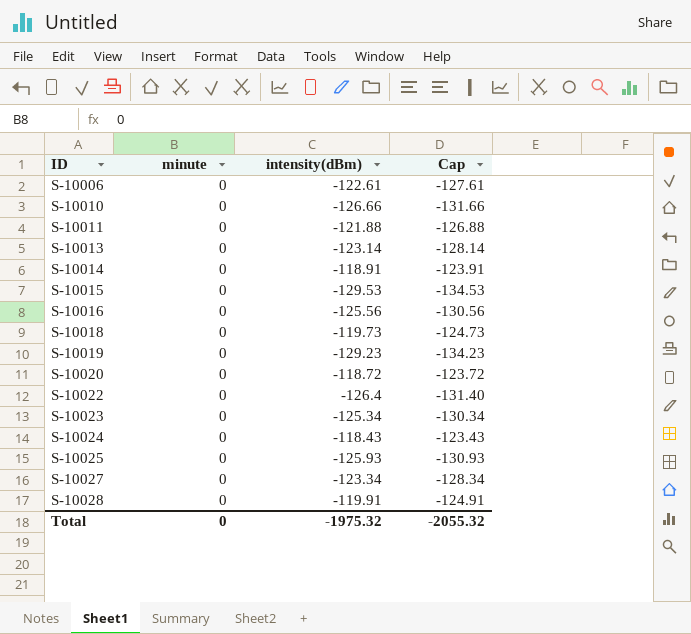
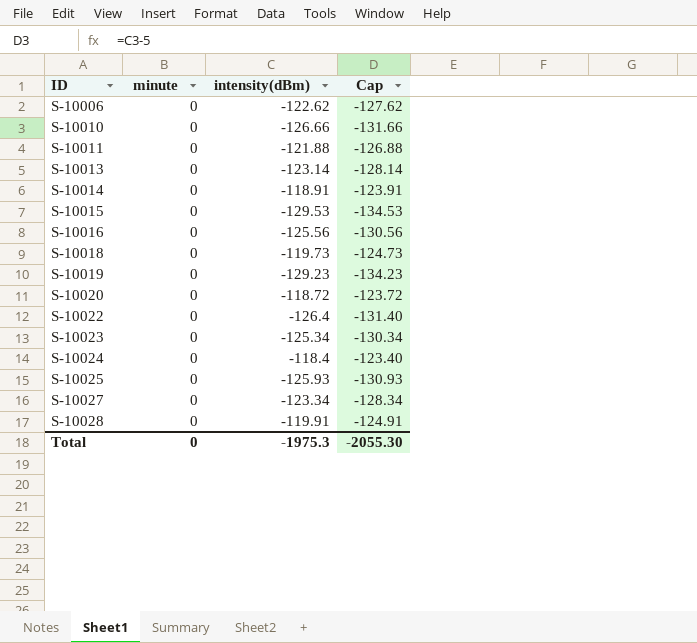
S-10006 | intensity(dBm): -122.61 -> -122.62
S-10006 | Cap: -127.61 -> -127.62
S-10024 | intensity(dBm): -118.43 -> -118.4
S-10024 | Cap: -123.43 -> -123.40
Total | intensity(dBm): -1975.32 -> -1975.3
Total | Cap: -2055.32 -> -2055.30

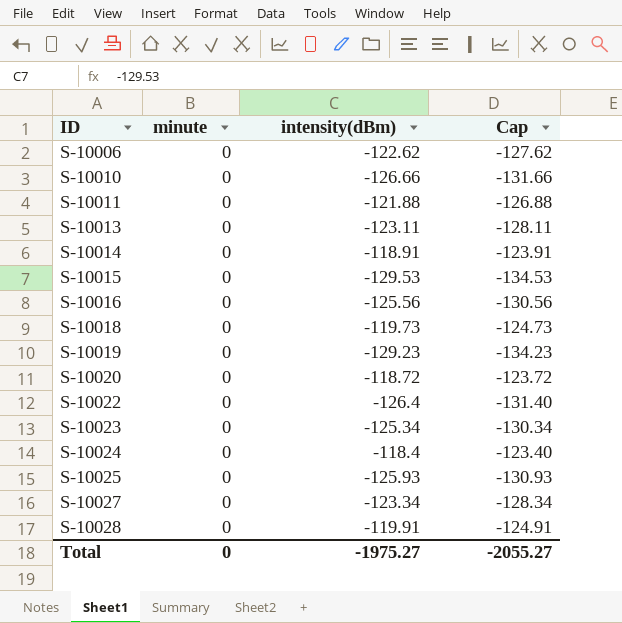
S-10013 | intensity(dBm): -123.14 -> -123.11
S-10013 | Cap: -128.14 -> -128.11
Total | intensity(dBm): -1975.3 -> -1975.27
Total | Cap: -2055.30 -> -2055.27

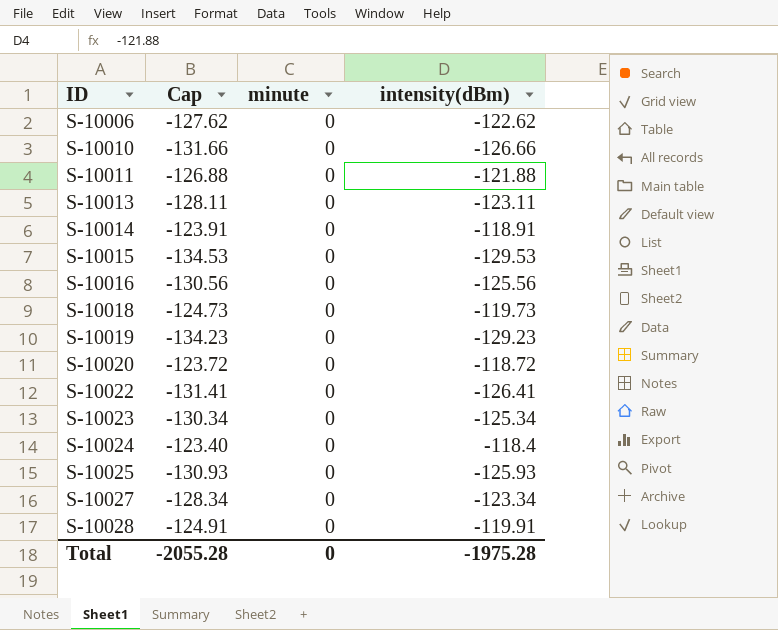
column Cap | position: 4 -> 2
S-10022 | Cap: -131.40 -> -131.41
S-10022 | intensity(dBm): -126.4 -> -126.41
Total | Cap: -2055.27 -> -2055.28
Total | intensity(dBm): -1975.27 -> -1975.28

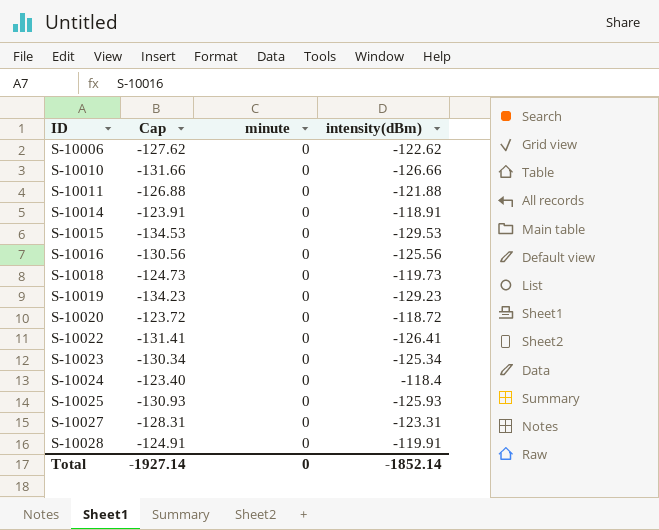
row S-10013: -128.11 | 0 | -123.11 -> none
S-10027 | Cap: -128.34 -> -128.31
S-10027 | intensity(dBm): -123.34 -> -123.31
Total | Cap: -2055.28 -> -1927.14
Total | intensity(dBm): -1975.28 -> -1852.14

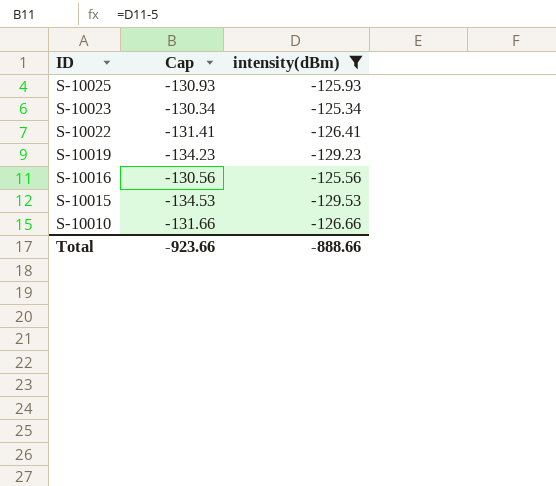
filter: none -> intensity(dBm) <= -125.34
row order: ID ascending -> ID descending
column minute | position: 3 -> none
Total | Cap: -1927.14 -> -923.66
Total | intensity(dBm): -1852.14 -> -888.66

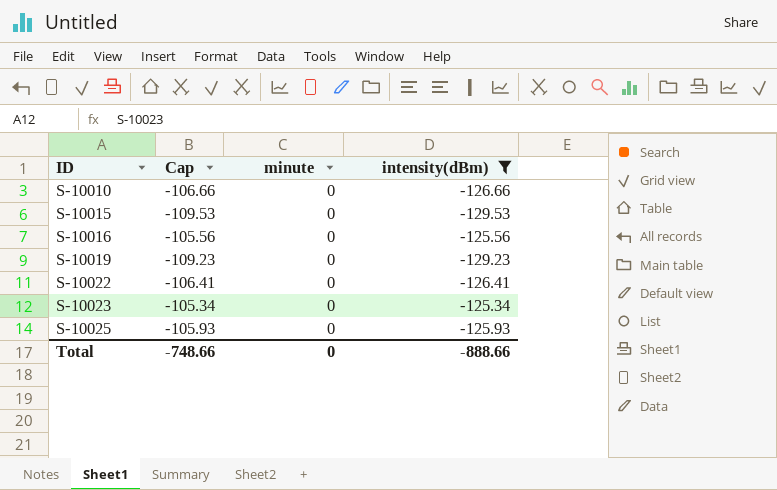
row order: ID descending -> ID ascending
column Cap | formula: [intensity(dBm)] - 5 -> [intensity(dBm)] + 20
column minute | position: none -> 3
Total | Cap: -923.66 -> -748.66

